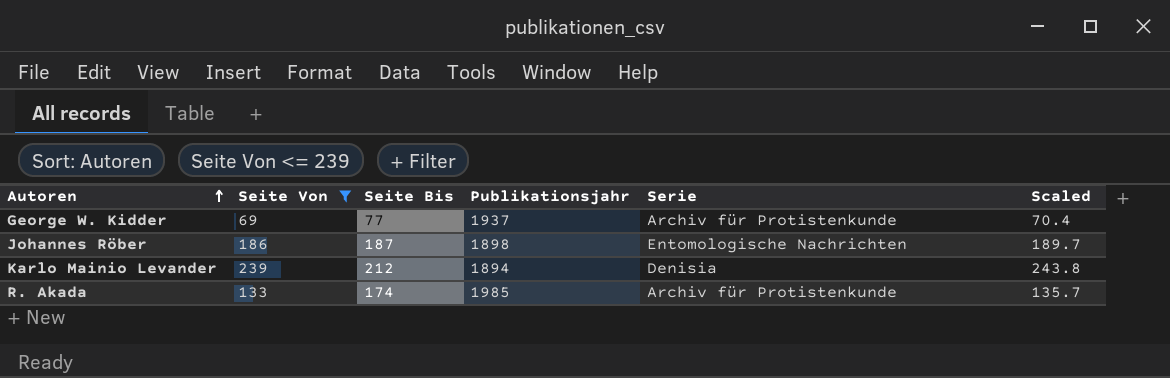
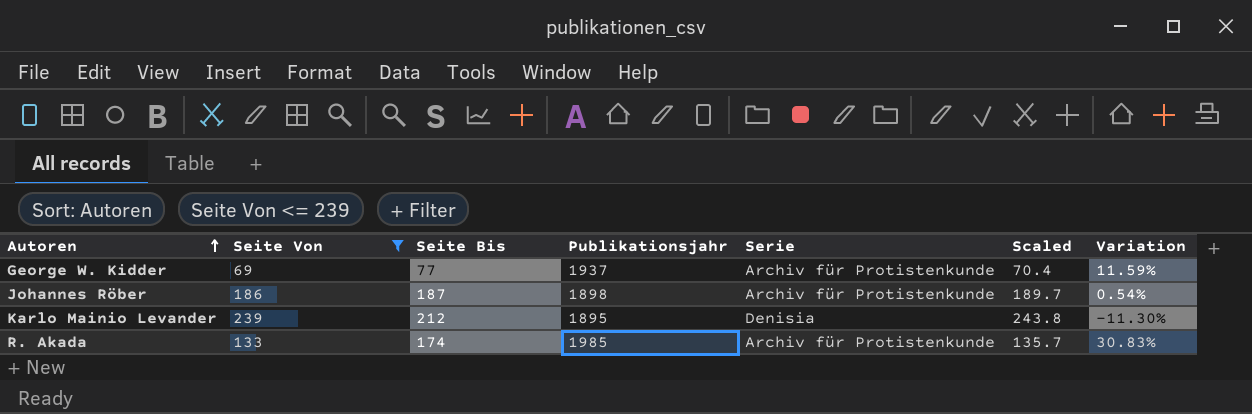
column Variation | formula: none -> ([Seite Bis] - [Seite Von]) / [Seite Von]
Johannes Röber | Serie: Entomologische Nachrichten -> Archiv für Protistenkunde
Karlo Mainio Levander | Publikationsjahr: 1894 -> 1895

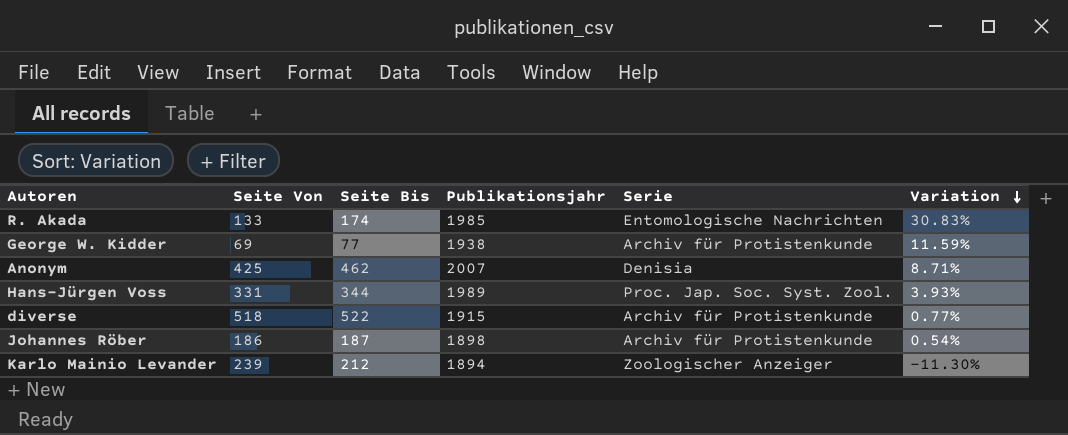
filter: Seite Von <= 239 -> none
row order: Autoren ascending -> Variation descending
column Scaled | formula: [Seite Von] * 1.02 -> none
R. Akada | Serie: Archiv für Protistenkunde -> Entomologische Nachrichten
George W. Kidder | Publikationsjahr: 1937 -> 1938
Karlo Mainio Levander | Publikationsjahr: 1895 -> 1894
Karlo Mainio Levander | Serie: Denisia -> Zoologischer Anzeiger

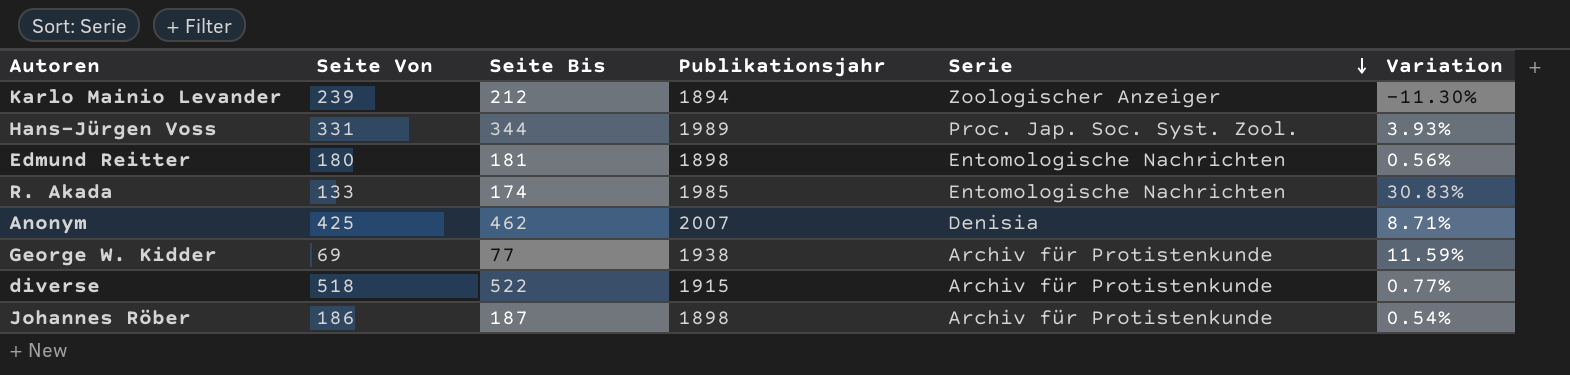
row order: Variation descending -> Serie descending
row Edmund Reitter: none -> 180 | 181 | 1898 | Entomologische Nachrichten | 0.56%

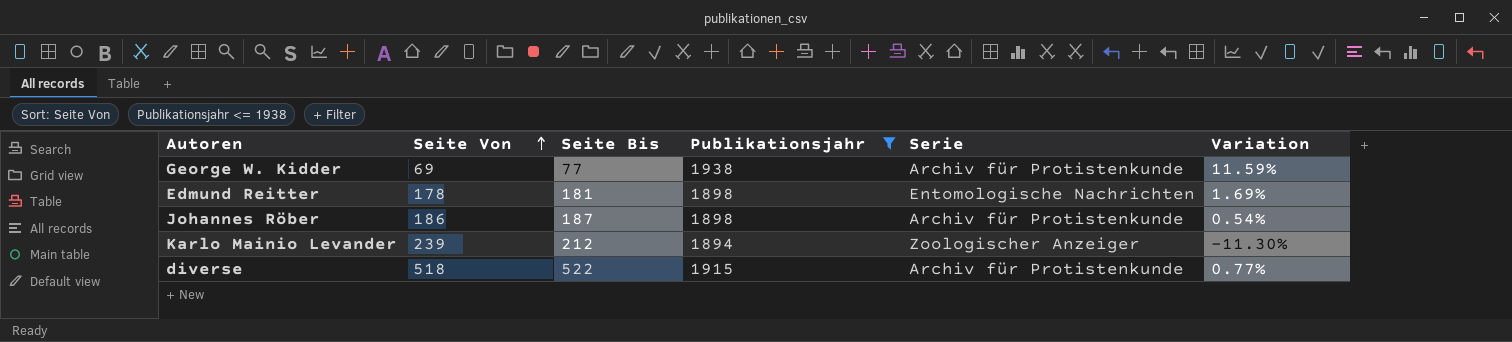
filter: none -> Publikationsjahr <= 1938
row order: Serie descending -> Seite Von ascending
Edmund Reitter | Seite Von: 180 -> 178
Edmund Reitter | Variation: 0.56% -> 1.69%

